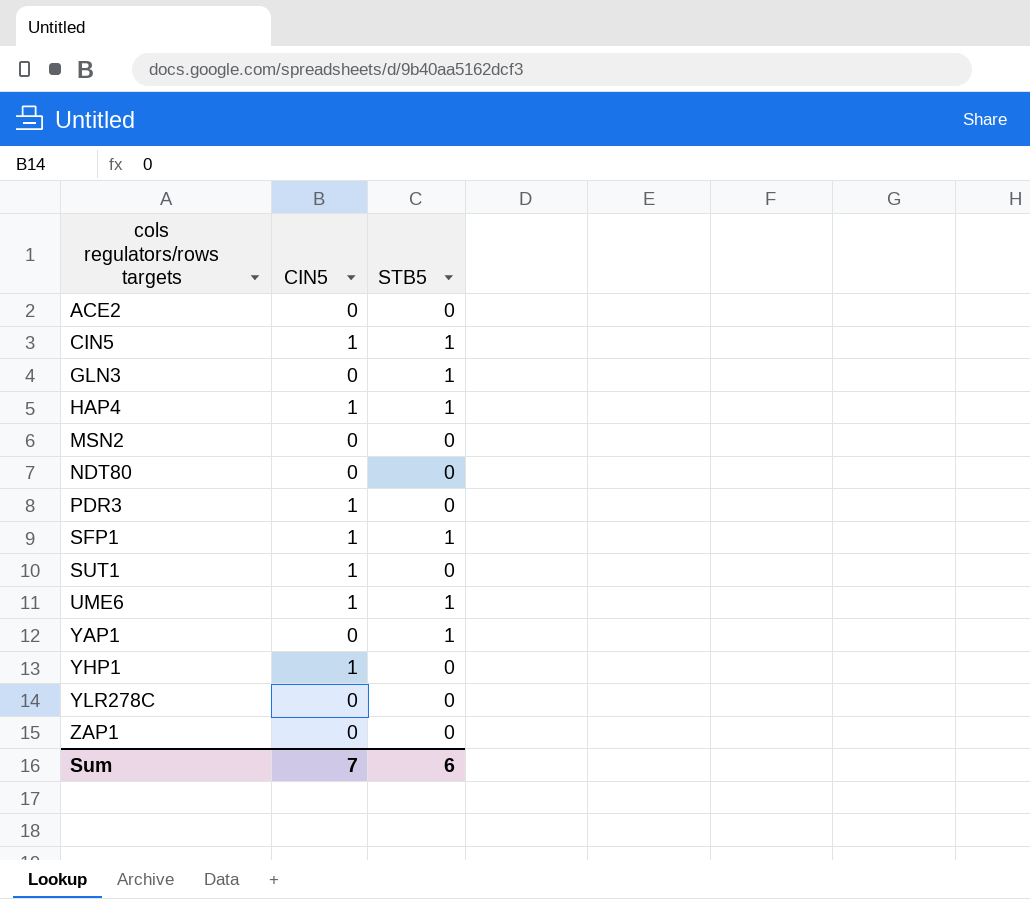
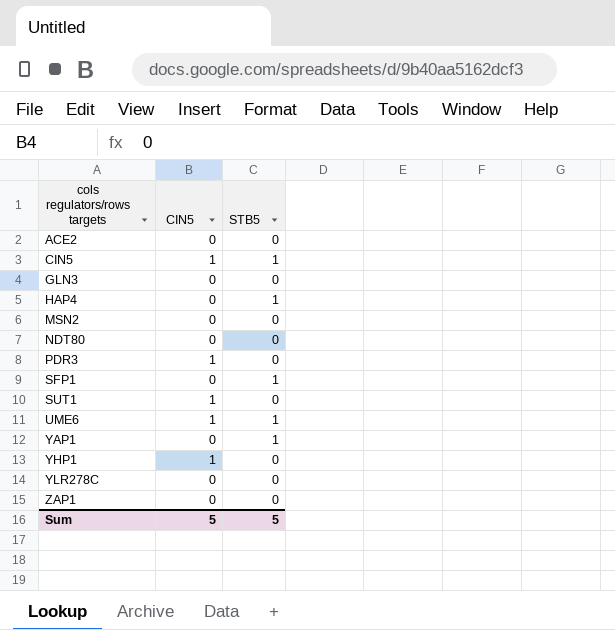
GLN3 | STB5: 1 -> 0
HAP4 | CIN5: 1 -> 0
SFP1 | CIN5: 1 -> 0
Sum | CIN5: 7 -> 5
Sum | STB5: 6 -> 5

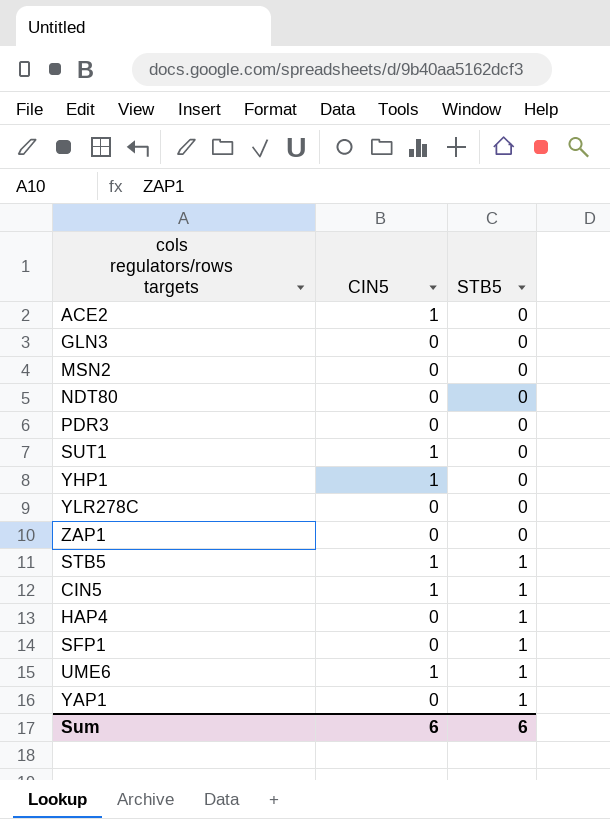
row order: cols regulators/rows targets ascending -> STB5 ascending
ACE2 | CIN5: 0 -> 1
PDR3 | CIN5: 1 -> 0
row STB5: none -> 1 | 1
Sum | CIN5: 5 -> 6
Sum | STB5: 5 -> 6

